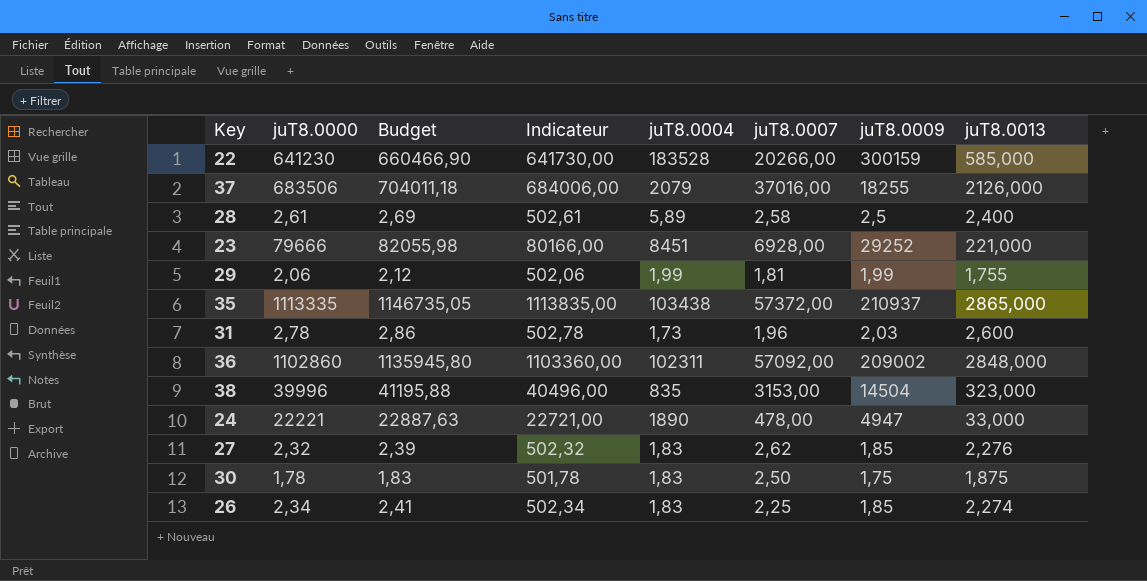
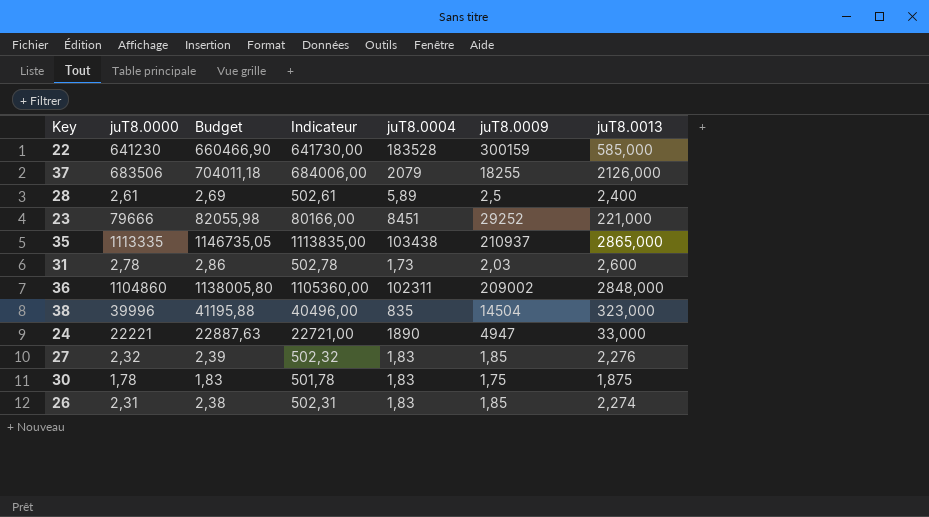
column juT8.0007 | position: 6 -> none
row 29: 2,06 | 2,12 | 502,06 | 1,99 | 1,81 | 1,99 | 1,755 -> none
36 | juT8.0000: 1102860 -> 1104860
36 | Budget: 1135945,80 -> 1138005,80
36 | Indicateur: 1103360,00 -> 1105360,00
26 | juT8.0000: 2,34 -> 2,31
26 | Budget: 2,41 -> 2,38
26 | Indicateur: 502,34 -> 502,31

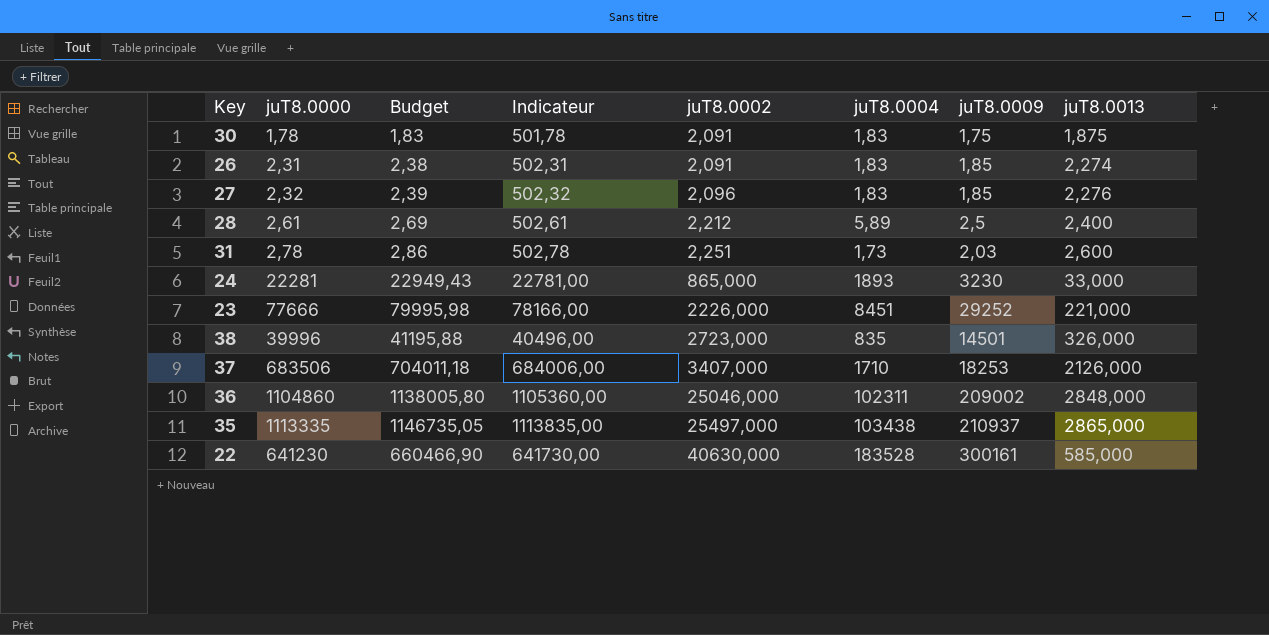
row order: none -> juT8.0002 ascending
column juT8.0002 | position: none -> 5
24 | juT8.0000: 22221 -> 22281
24 | Budget: 22887,63 -> 22949,43
24 | Indicateur: 22721,00 -> 22781,00
24 | juT8.0004: 1890 -> 1893
24 | juT8.0009: 4947 -> 3230
23 | juT8.0000: 79666 -> 77666
23 | Budget: 82055,98 -> 79995,98
23 | Indicateur: 80166,00 -> 78166,00
38 | juT8.0009: 14504 -> 14501
38 | juT8.0013: 323,000 -> 326,000
37 | juT8.0004: 2079 -> 1710
37 | juT8.0009: 18255 -> 18253
22 | juT8.0009: 300159 -> 300161

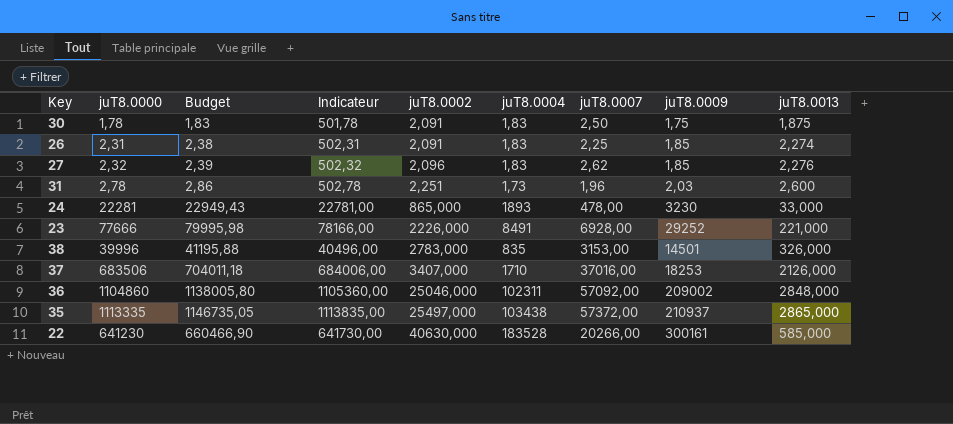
column juT8.0007 | position: none -> 7
row 28: 2,61 | 2,69 | 502,61 | 2,212 | 5,89 | 2,5 | 2,400 -> none
23 | juT8.0004: 8451 -> 8491
38 | juT8.0002: 2723,000 -> 2783,000

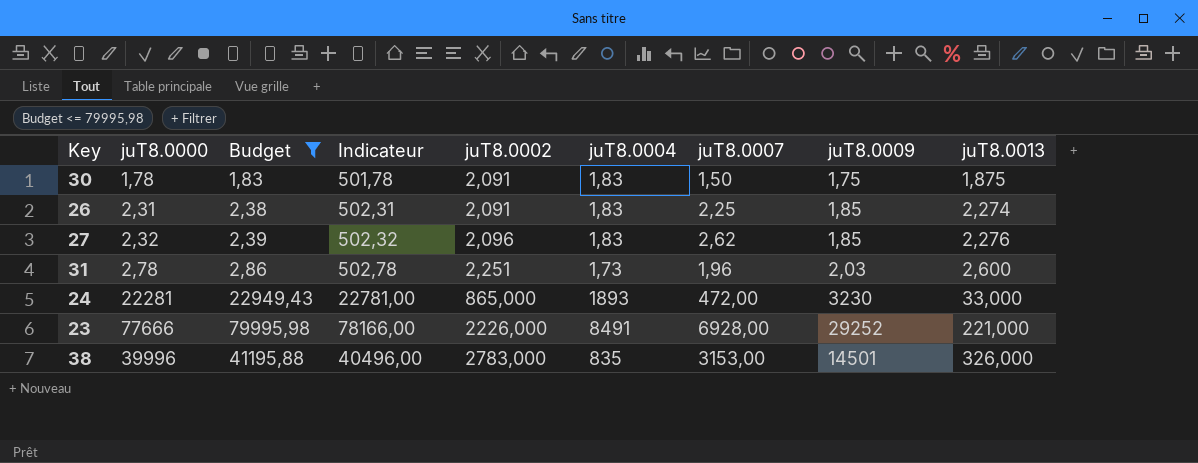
filter: none -> Budget <= 79995,98
30 | juT8.0007: 2,50 -> 1,50
24 | juT8.0007: 478,00 -> 472,00

